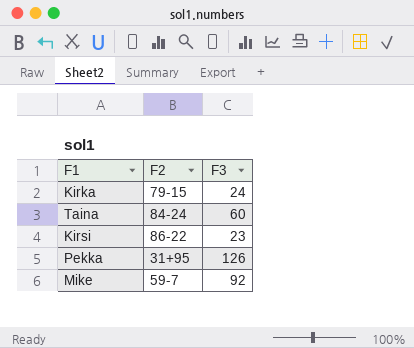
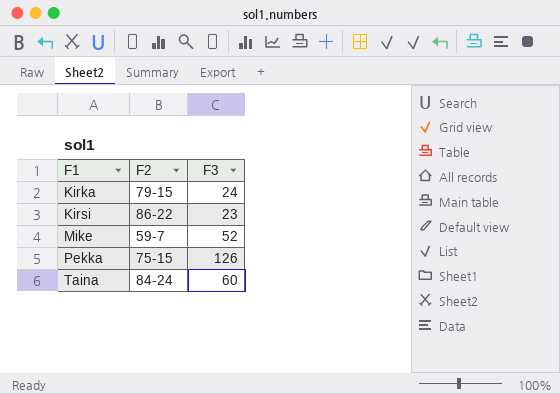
row order: none -> F1 ascending
Mike | F3: 92 -> 52
Pekka | F2: 31+95 -> 75-15

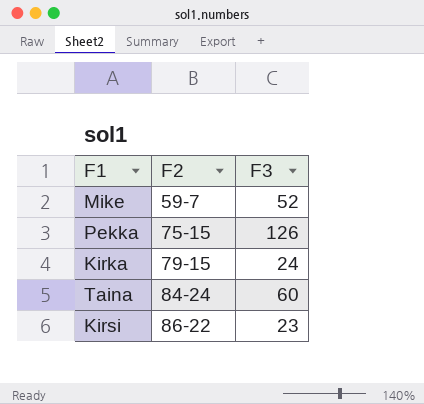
row order: F1 ascending -> F2 ascending

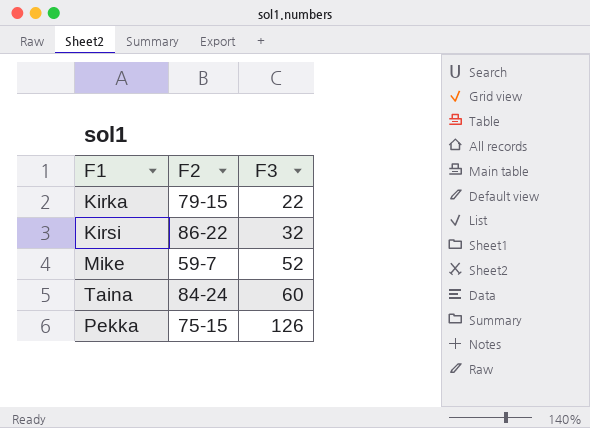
row order: F2 ascending -> F3 ascending
Kirka | F3: 24 -> 22
Kirsi | F3: 23 -> 32

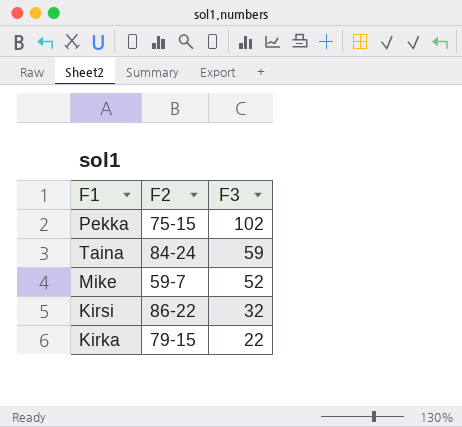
row order: F3 ascending -> F3 descending
Pekka | F3: 126 -> 102
Taina | F3: 60 -> 59

